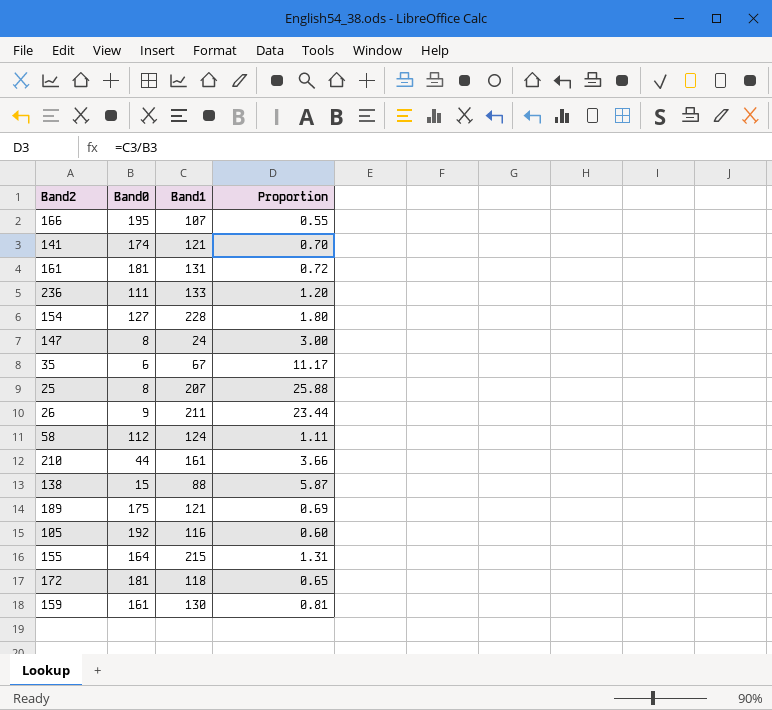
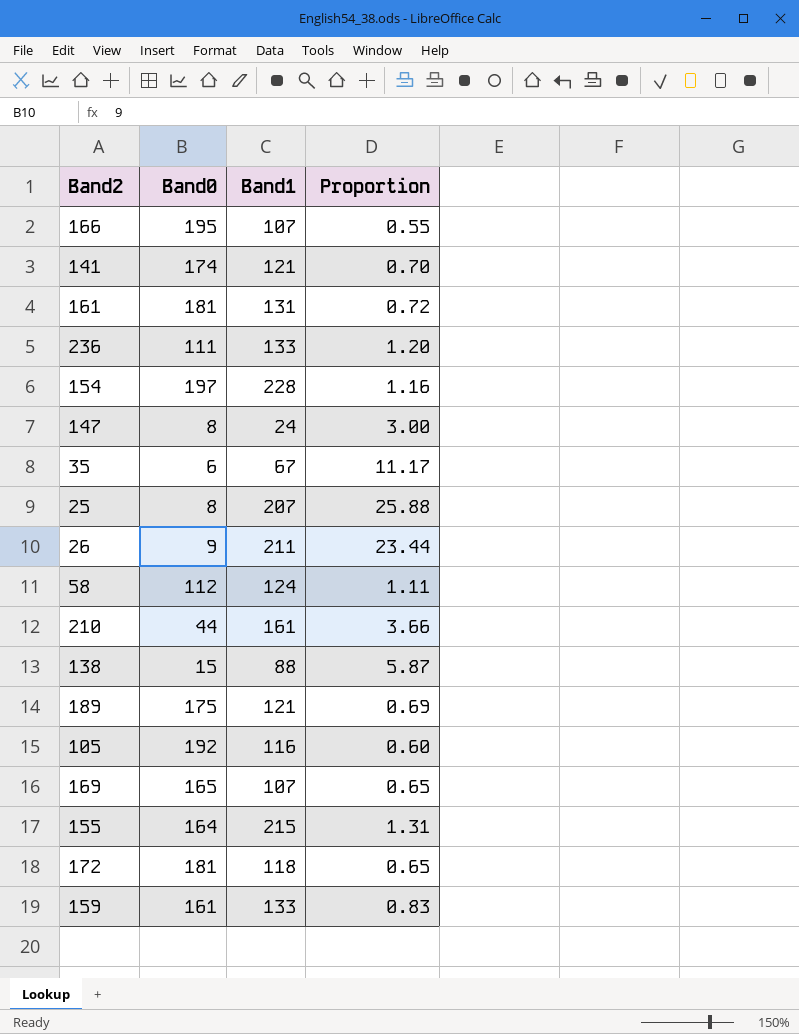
154 | Band0: 127 -> 197
154 | Proportion: 1.80 -> 1.16
row 169: none -> 165 | 107 | 0.65
159 | Band1: 130 -> 133
159 | Proportion: 0.81 -> 0.83

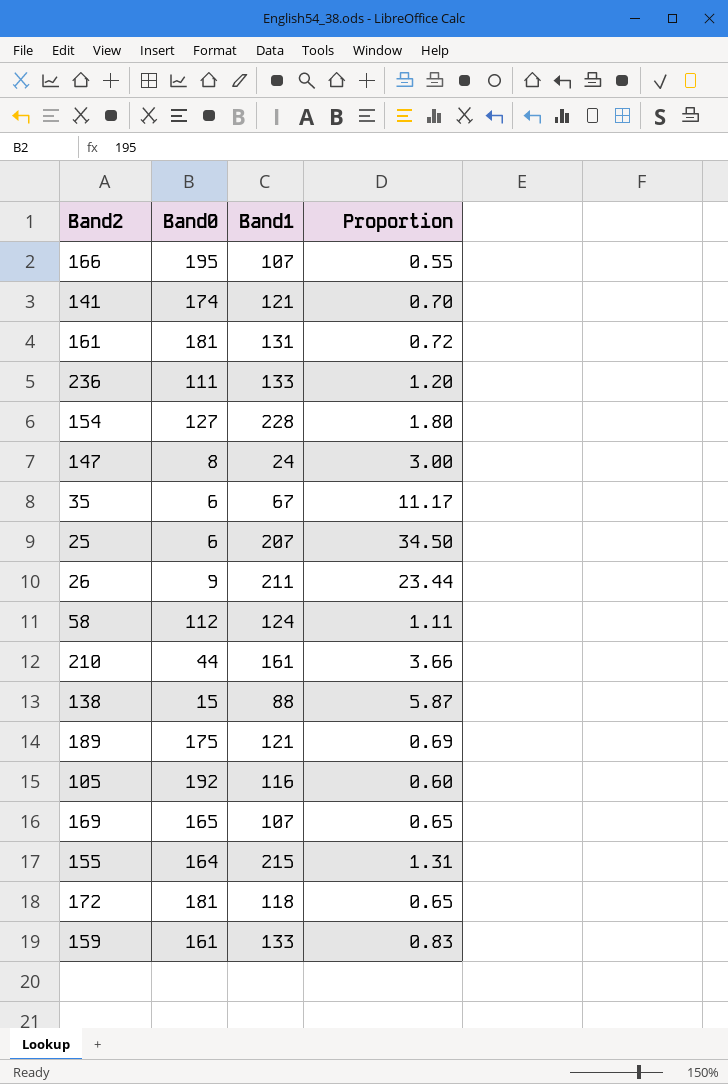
154 | Band0: 197 -> 127
154 | Proportion: 1.16 -> 1.80
25 | Band0: 8 -> 6
25 | Proportion: 25.88 -> 34.50

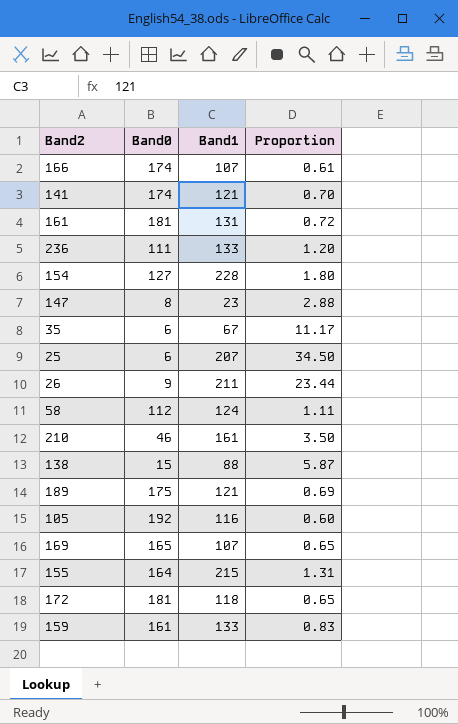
166 | Band0: 195 -> 174
166 | Proportion: 0.55 -> 0.61
147 | Band1: 24 -> 23
147 | Proportion: 3.00 -> 2.88
210 | Band0: 44 -> 46
210 | Proportion: 3.66 -> 3.50

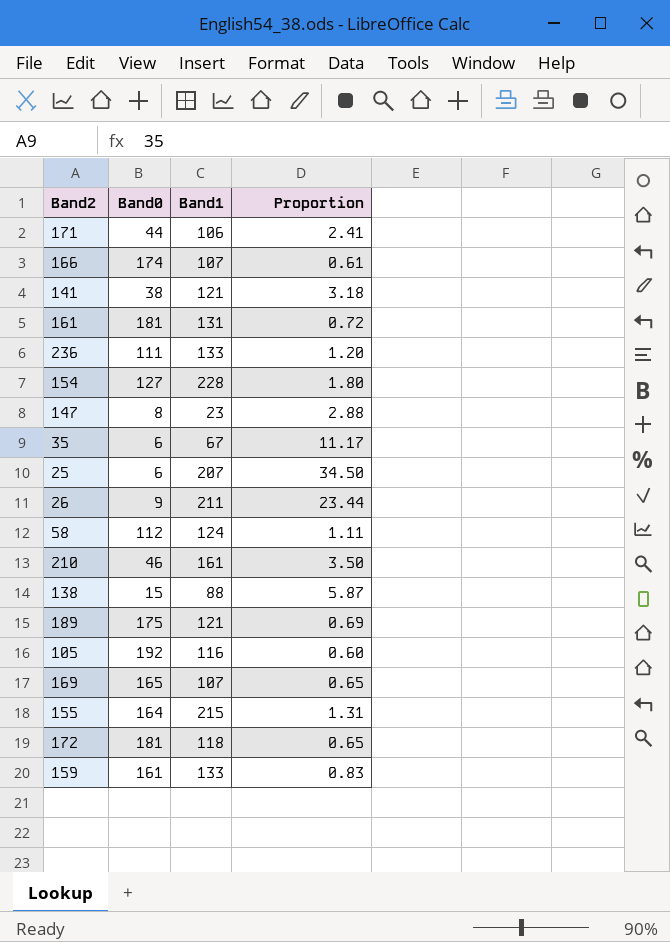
row 171: none -> 44 | 106 | 2.41
141 | Band0: 174 -> 38
141 | Proportion: 0.70 -> 3.18

